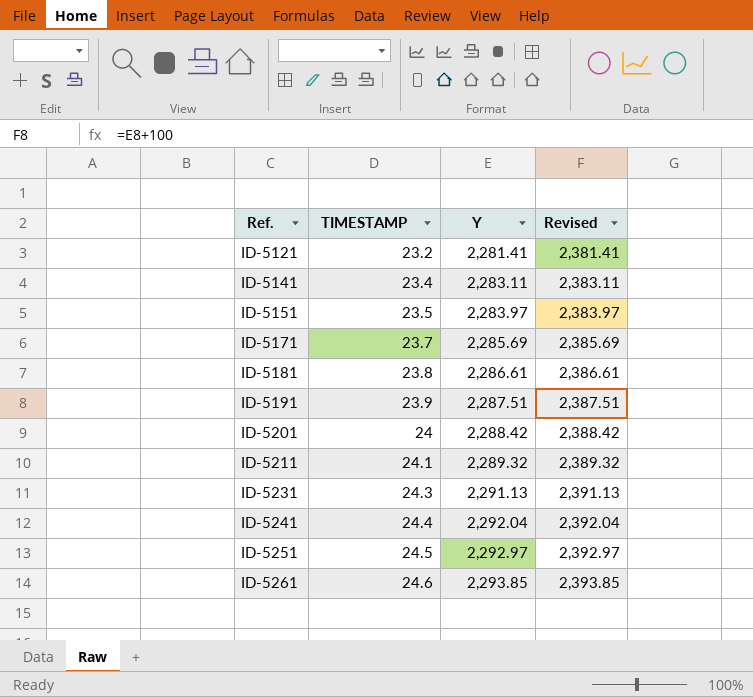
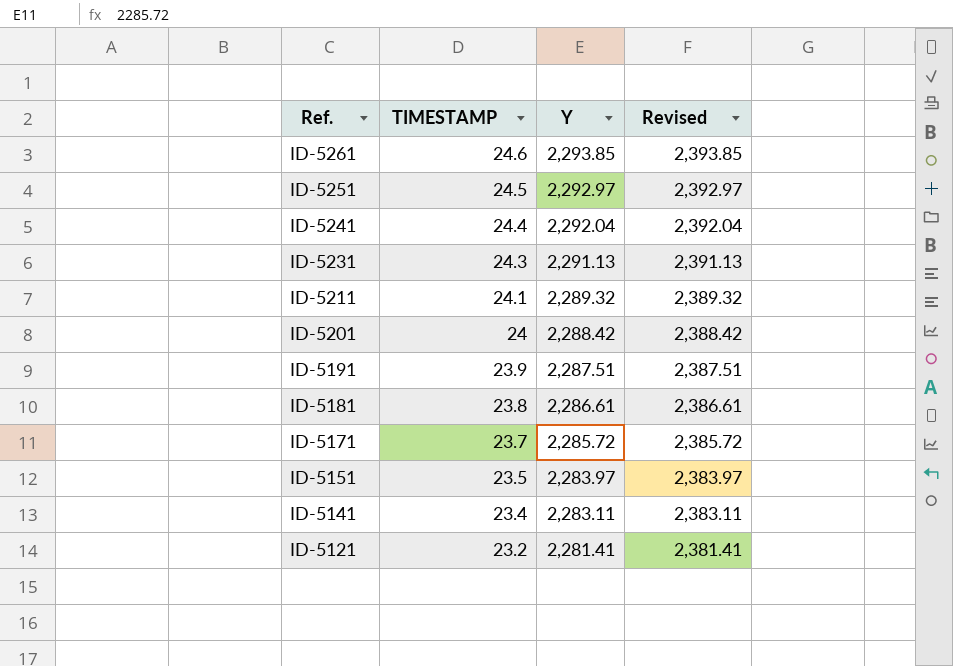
row order: Ref. ascending -> Ref. descending
ID-5171 | Y: 2,285.69 -> 2,285.72
ID-5171 | Revised: 2,385.69 -> 2,385.72

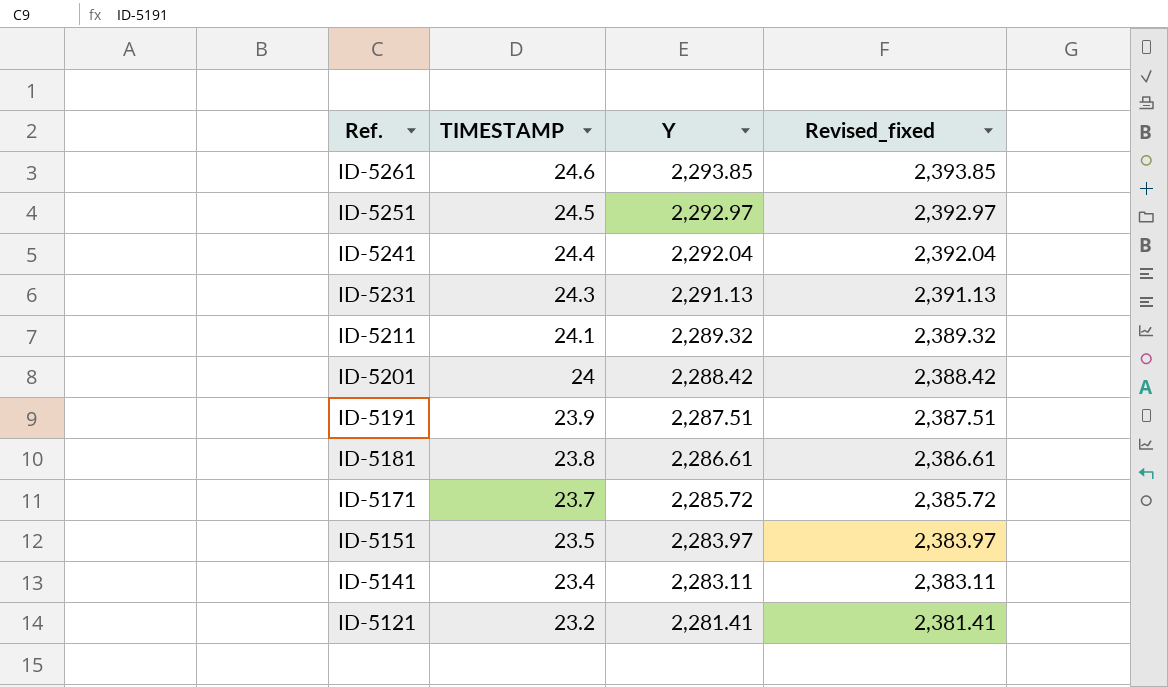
column name: Revised -> Revised_fixed

